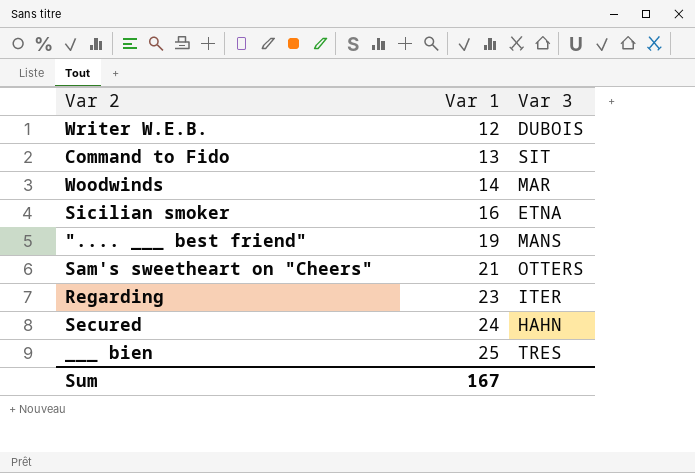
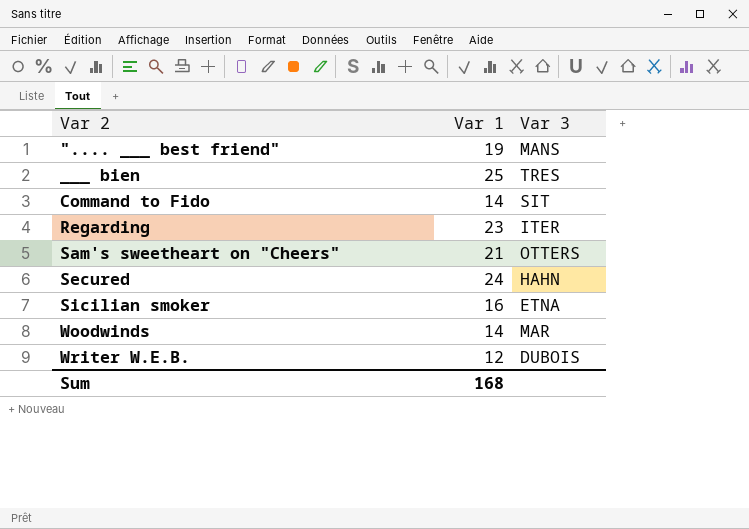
row order: Var 1 ascending -> Var 2 ascending
Command to Fido | Var 1: 13 -> 14
Sum | Var 1: 167 -> 168

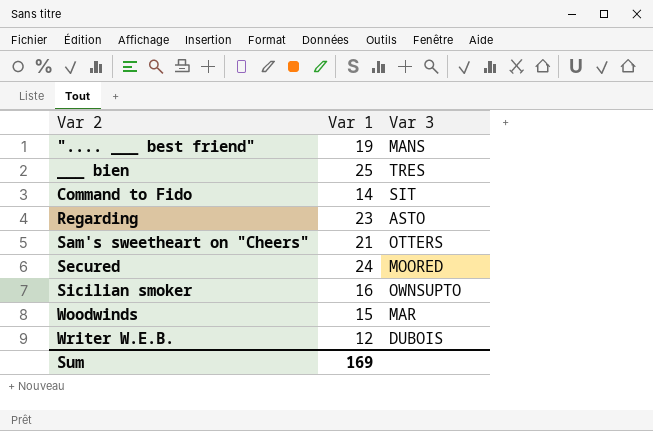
Regarding | Var 3: ITER -> ASTO
Secured | Var 3: HAHN -> MOORED
Sicilian smoker | Var 3: ETNA -> OWNSUPTO
Woodwinds | Var 1: 14 -> 15
Sum | Var 1: 168 -> 169

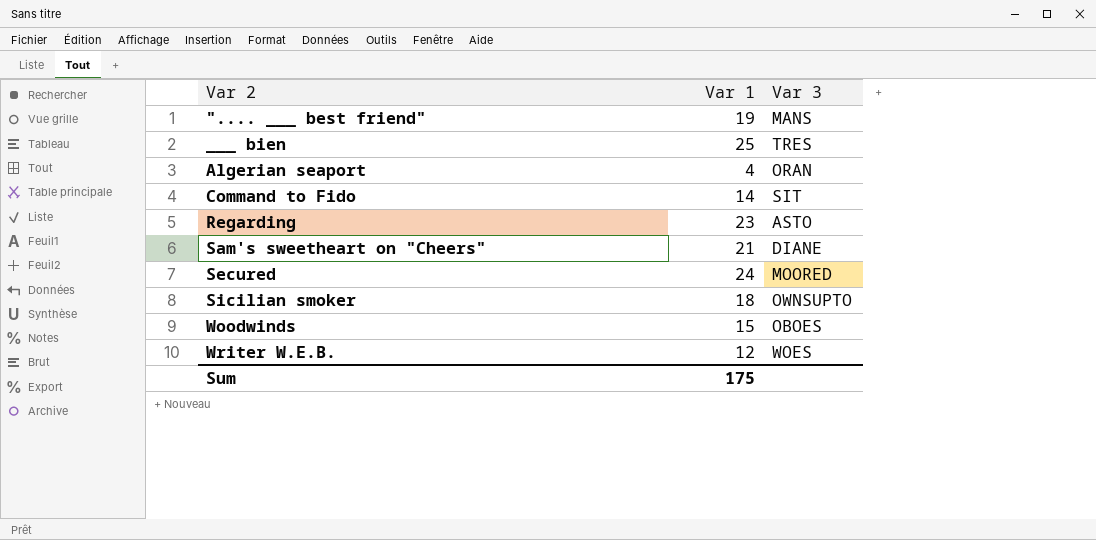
row Algerian seaport: none -> 4 | ORAN
Sam's sweetheart on "Cheers" | Var 3: OTTERS -> DIANE
Sicilian smoker | Var 1: 16 -> 18
Woodwinds | Var 3: MAR -> OBOES
Writer W.E.B. | Var 3: DUBOIS -> WOES
Sum | Var 1: 169 -> 175

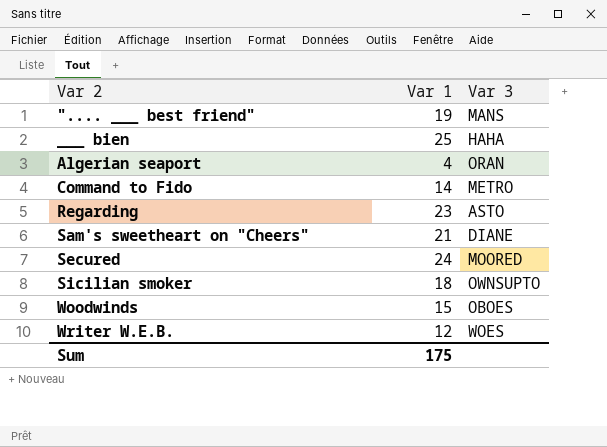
___ bien | Var 3: TRES -> HAHA
Command to Fido | Var 3: SIT -> METRO

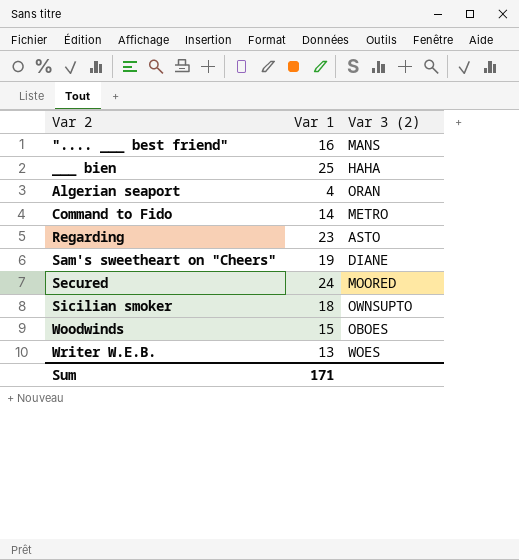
column name: Var 3 -> Var 3 (2)
".... ___ best friend" | Var 1: 19 -> 16
Sam's sweetheart on "Cheers" | Var 1: 21 -> 19
Writer W.E.B. | Var 1: 12 -> 13
Sum | Var 1: 175 -> 171

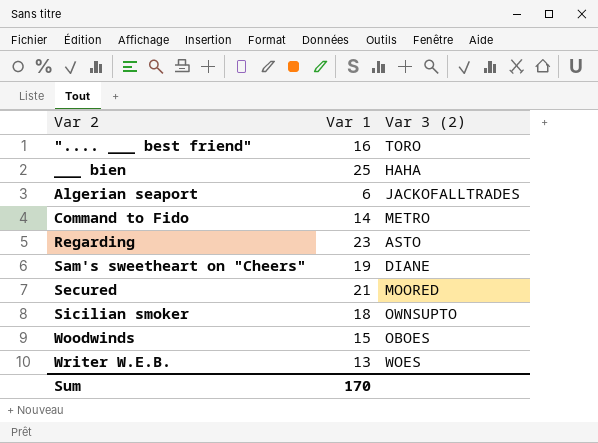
".... ___ best friend" | Var 3 (2): MANS -> TORO
Algerian seaport | Var 1: 4 -> 6
Algerian seaport | Var 3 (2): ORAN -> JACKOFALLTRADES
Secured | Var 1: 24 -> 21
Sum | Var 1: 171 -> 170

